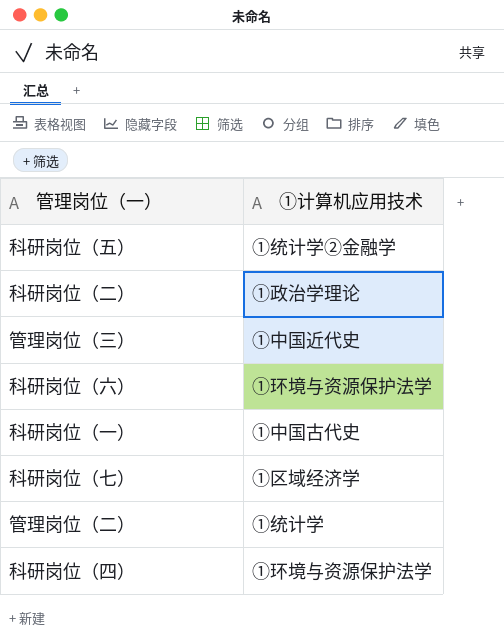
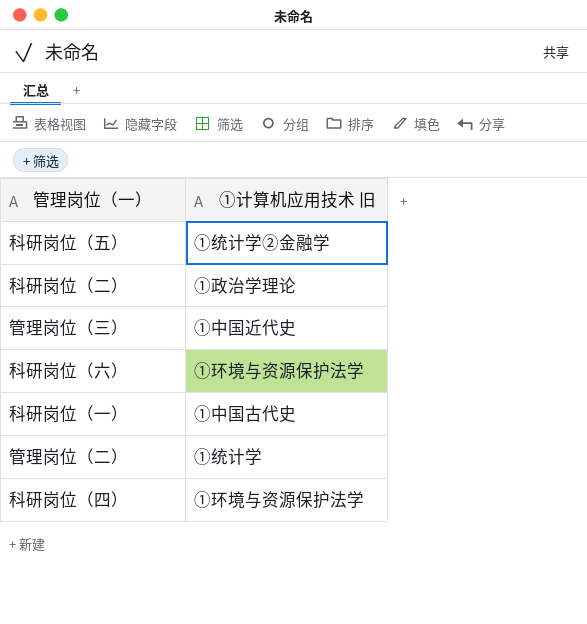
column name: ①计算机应用技术 -> ①计算机应用技术 旧
row 科研岗位（七）: ①区域经济学 -> none

